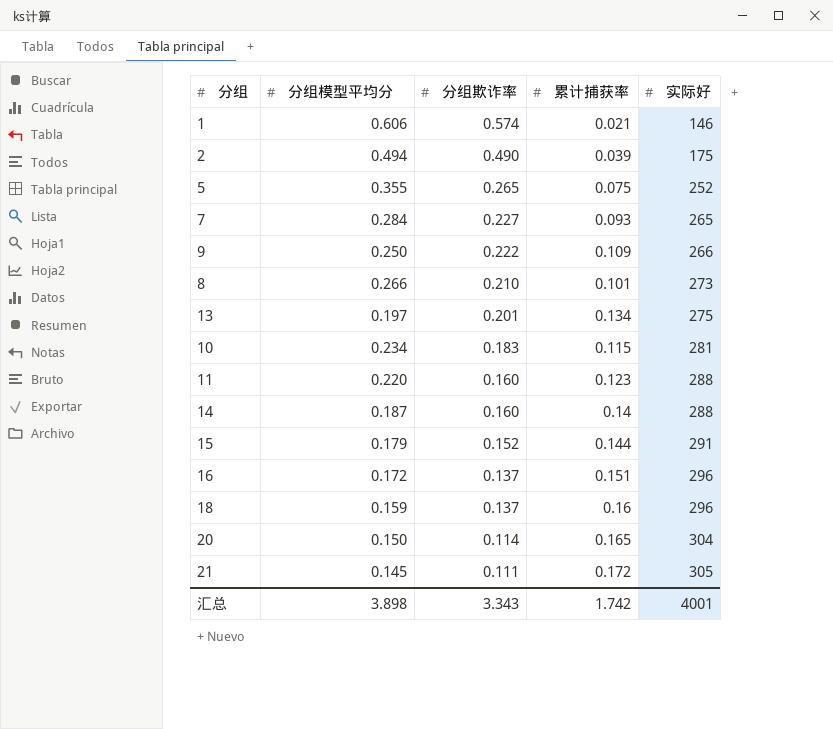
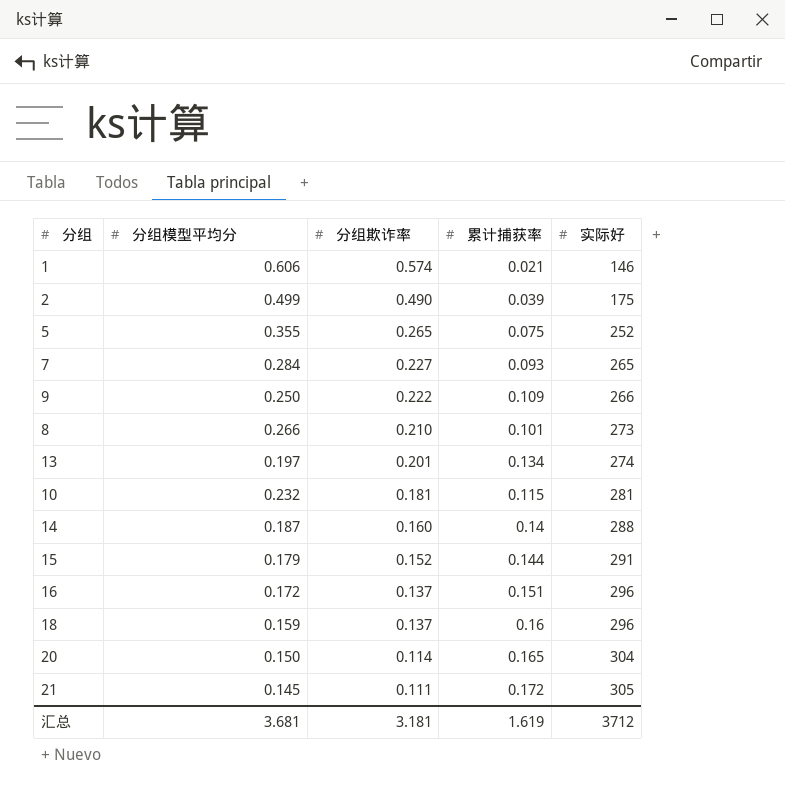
row 11: 0.220 | 0.160 | 0.123 | 288 -> none
2 | 分组模型平均分: 0.494 -> 0.499
13 | 实际好: 275 -> 274
10 | 分组模型平均分: 0.234 -> 0.232
10 | 分组欺诈率: 0.183 -> 0.181
汇总 | 分组模型平均分: 3.898 -> 3.681
汇总 | 分组欺诈率: 3.343 -> 3.181
汇总 | 累计捕获率: 1.742 -> 1.619
汇总 | 实际好: 4001 -> 3712

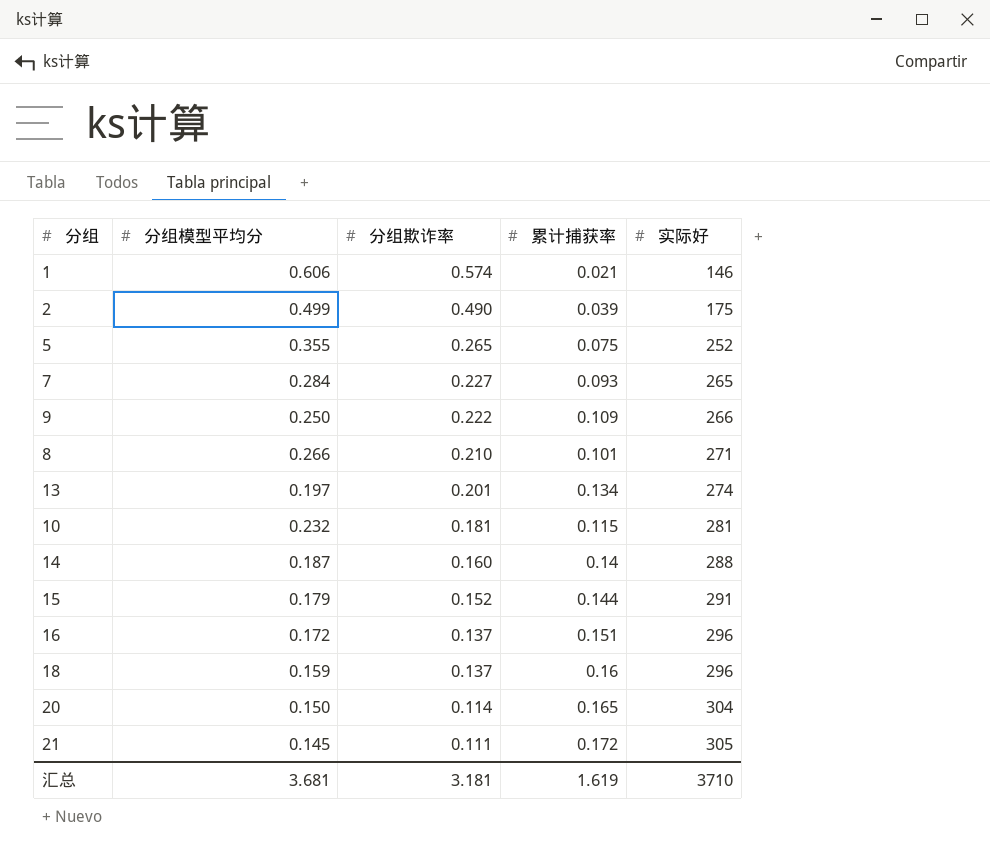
8 | 实际好: 273 -> 271
汇总 | 实际好: 3712 -> 3710

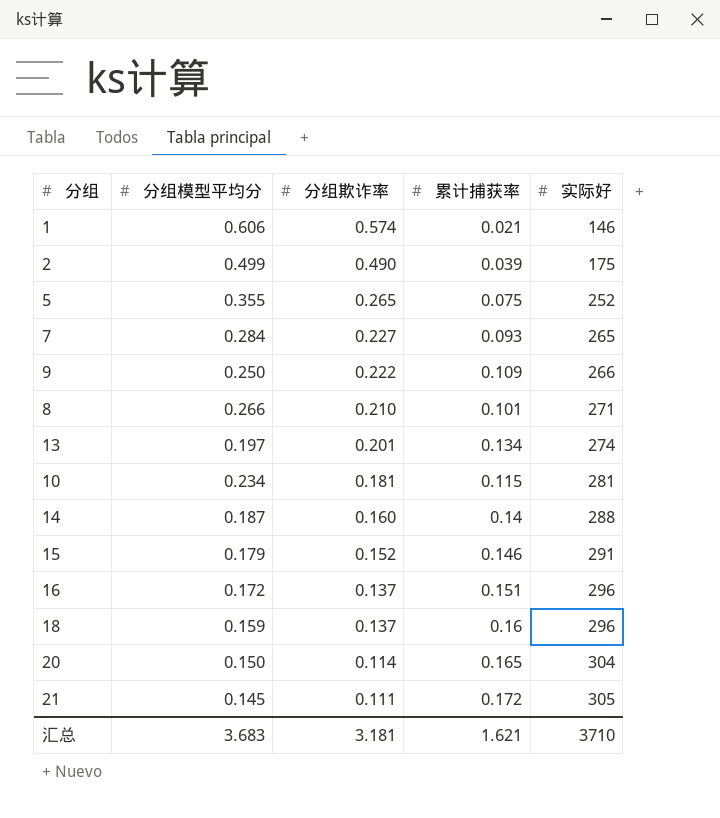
10 | 分组模型平均分: 0.232 -> 0.234
15 | 累计捕获率: 0.144 -> 0.146
汇总 | 分组模型平均分: 3.681 -> 3.683
汇总 | 累计捕获率: 1.619 -> 1.621

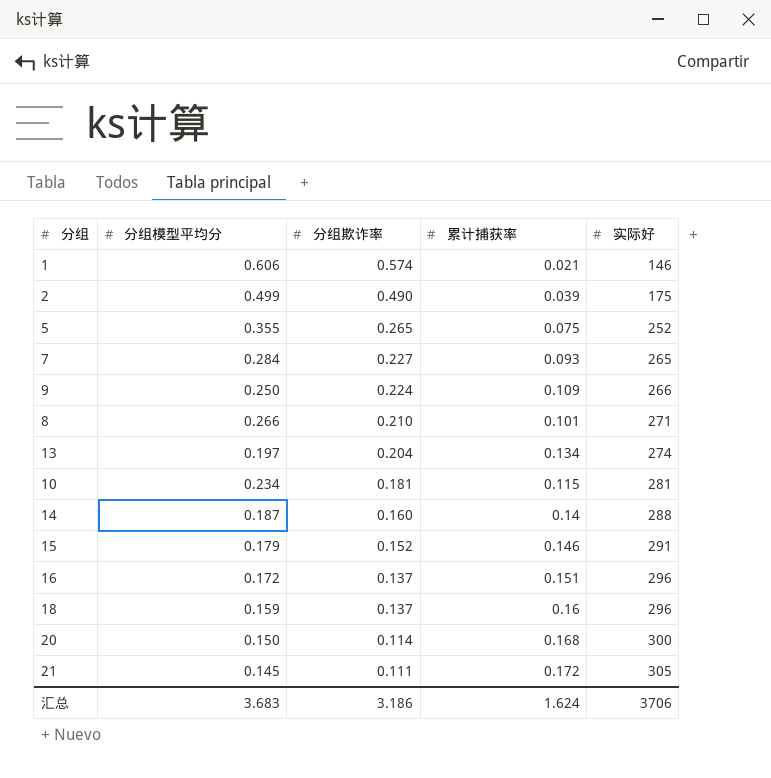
9 | 分组欺诈率: 0.222 -> 0.224
13 | 分组欺诈率: 0.201 -> 0.204
20 | 累计捕获率: 0.165 -> 0.168
20 | 实际好: 304 -> 300
汇总 | 分组欺诈率: 3.181 -> 3.186
汇总 | 累计捕获率: 1.621 -> 1.624
汇总 | 实际好: 3710 -> 3706

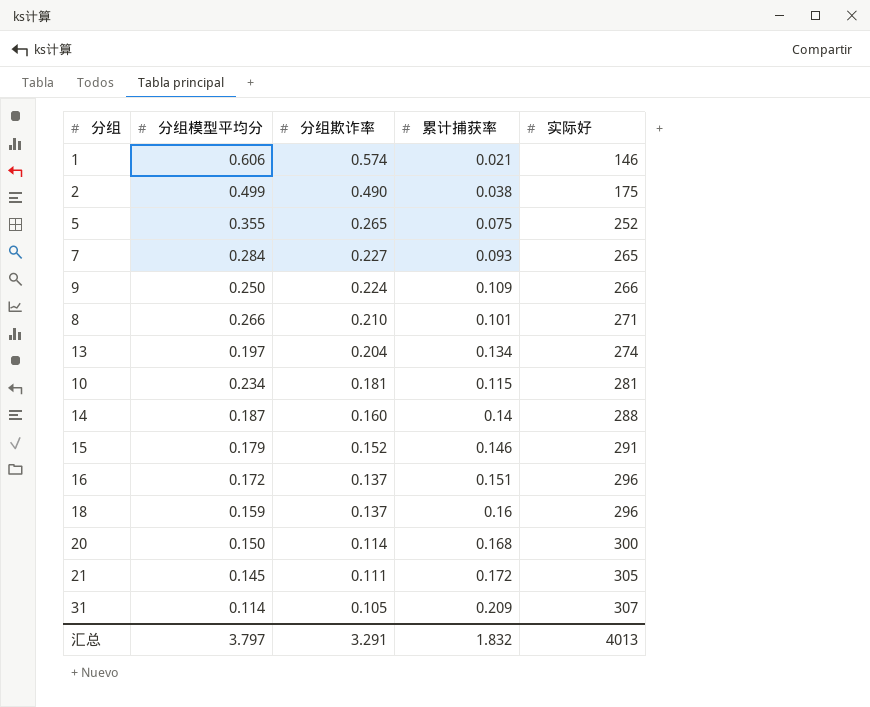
2 | 累计捕获率: 0.039 -> 0.038
row 31: none -> 0.114 | 0.105 | 0.209 | 307
汇总 | 分组模型平均分: 3.683 -> 3.797
汇总 | 分组欺诈率: 3.186 -> 3.291
汇总 | 累计捕获率: 1.624 -> 1.832
汇总 | 实际好: 3706 -> 4013

